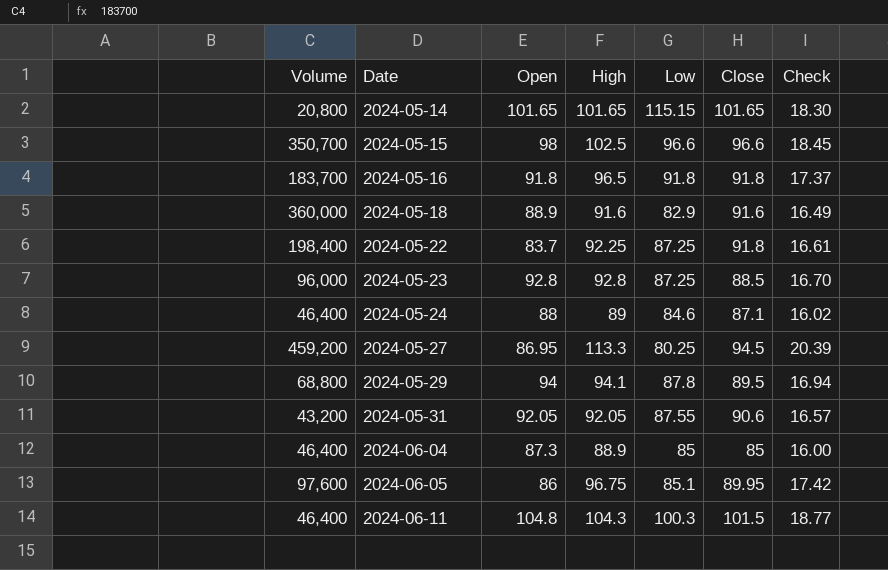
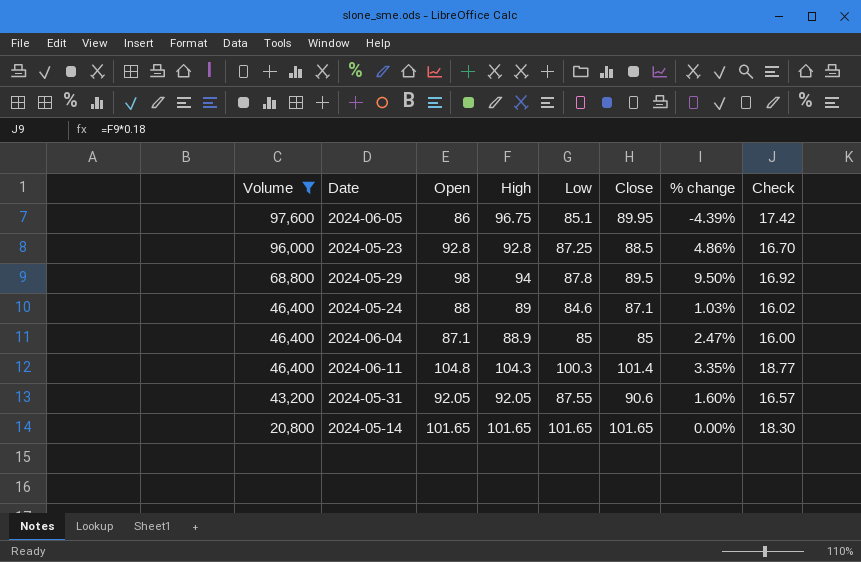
filter: none -> Volume <= 97,600
row order: Date ascending -> Volume descending
column % change | formula: none -> ([Open] - [Close]) / [Close]
2024-05-29 | Open: 94 -> 98
2024-05-29 | High: 94.1 -> 94
2024-05-29 | Check: 16.94 -> 16.92
2024-06-04 | Open: 87.3 -> 87.1
2024-06-11 | Close: 101.5 -> 101.4
2024-05-14 | Low: 115.15 -> 101.65

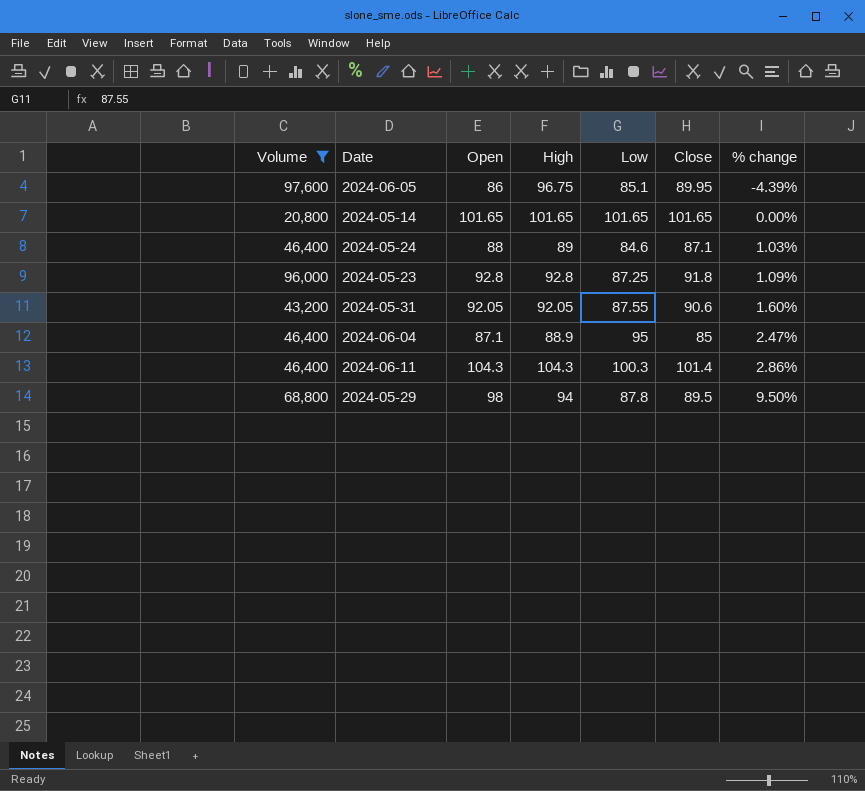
row order: Volume descending -> % change ascending
column Check | formula: [High] * 0.18 -> none
2024-05-23 | Close: 88.5 -> 91.8
2024-05-23 | % change: 4.86% -> 1.09%
2024-06-04 | Low: 85 -> 95
2024-06-11 | Open: 104.8 -> 104.3
2024-06-11 | % change: 3.35% -> 2.86%

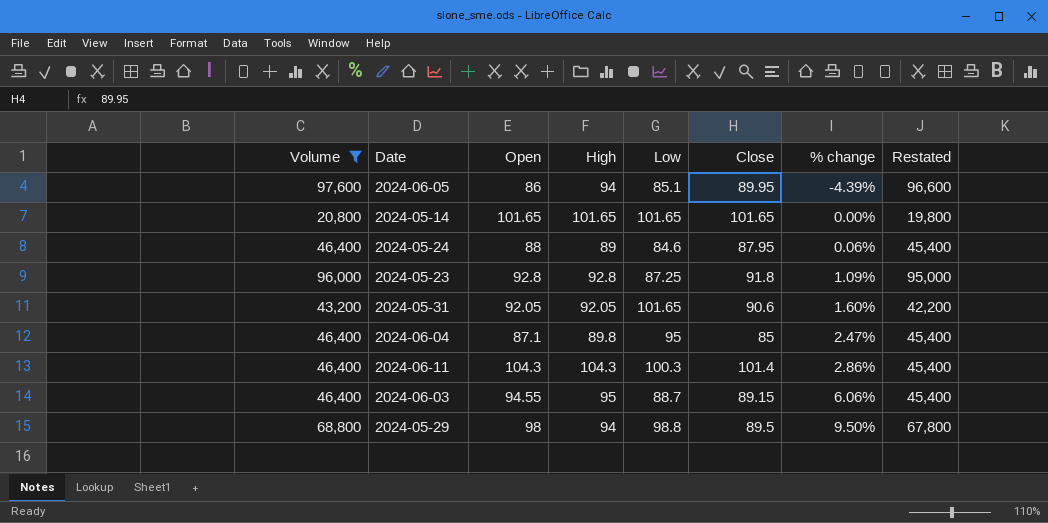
column Restated | formula: none -> [Volume] - 1000
2024-06-05 | High: 96.75 -> 94
2024-05-24 | Close: 87.1 -> 87.95
2024-05-24 | % change: 1.03% -> 0.06%
2024-05-31 | Low: 87.55 -> 101.65
2024-06-04 | High: 88.9 -> 89.8
row 2024-06-03: none -> 46,400 | 94.55 | 95 | 88.7 | 89.15 | 6.06% | 45,400
2024-05-29 | Low: 87.8 -> 98.8

